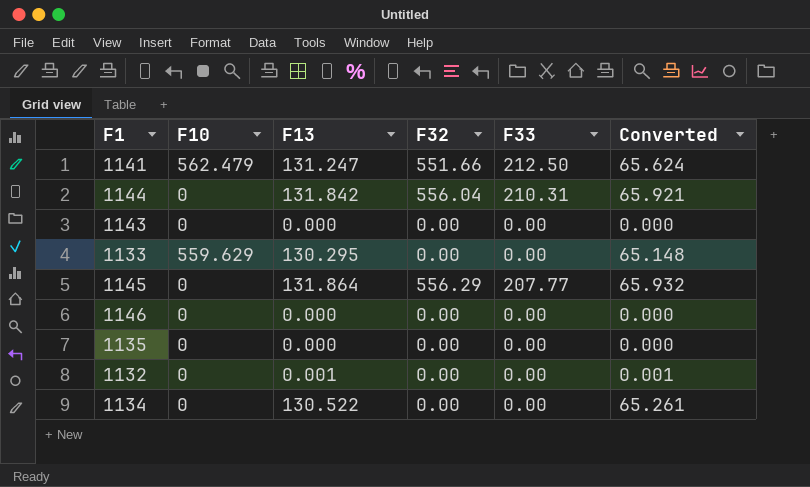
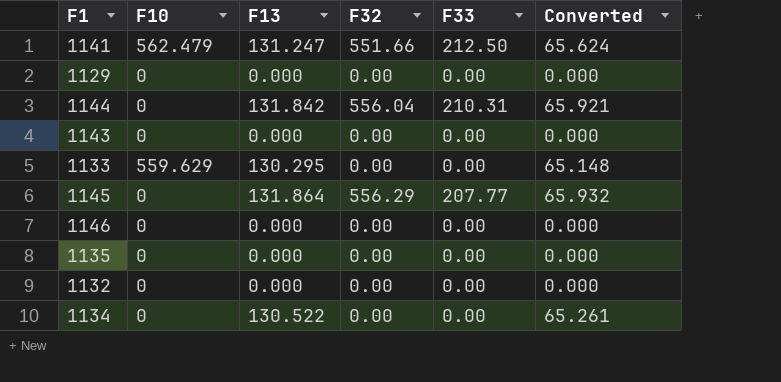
row 1129: none -> 0 | 0.000 | 0.00 | 0.00 | 0.000
1132 | F13: 0.001 -> 0.000
1132 | Converted: 0.001 -> 0.000

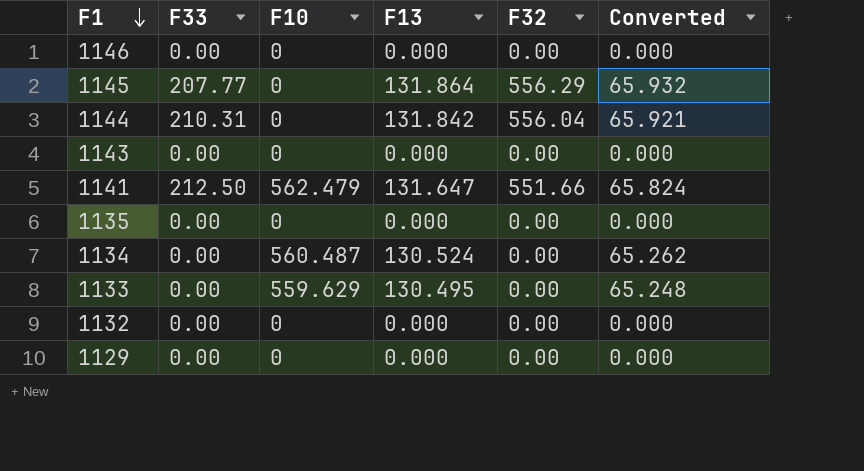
row order: none -> F1 descending
column F33 | position: 5 -> 2
1141 | F13: 131.247 -> 131.647
1141 | Converted: 65.624 -> 65.824
1134 | F10: 0 -> 560.487
1134 | F13: 130.522 -> 130.524
1134 | Converted: 65.261 -> 65.262
1133 | F13: 130.295 -> 130.495
1133 | Converted: 65.148 -> 65.248

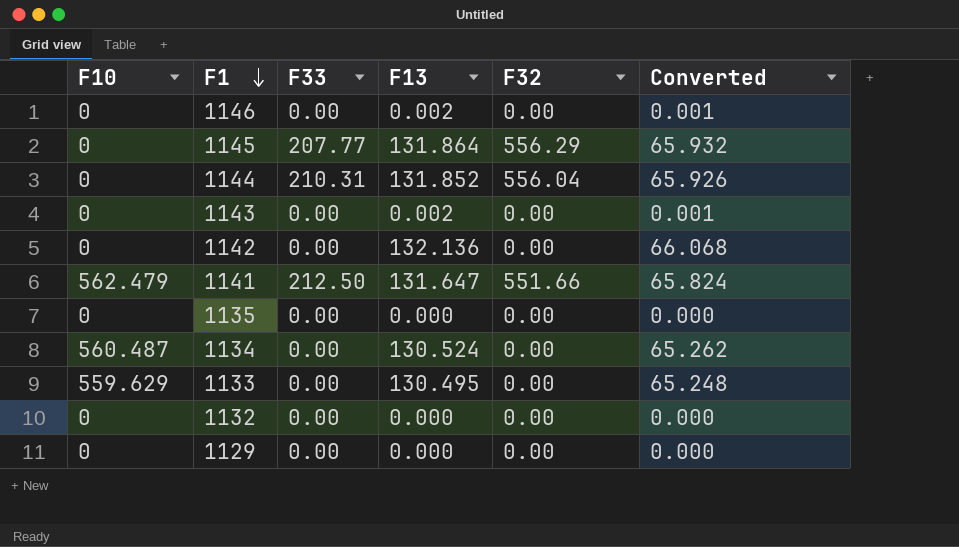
column F10 | position: 3 -> 1
1146 | F13: 0.000 -> 0.002
1146 | Converted: 0.000 -> 0.001
1144 | F13: 131.842 -> 131.852
1144 | Converted: 65.921 -> 65.926
1143 | F13: 0.000 -> 0.002
1143 | Converted: 0.000 -> 0.001
row 1142: none -> 0 | 0.00 | 132.136 | 0.00 | 66.068

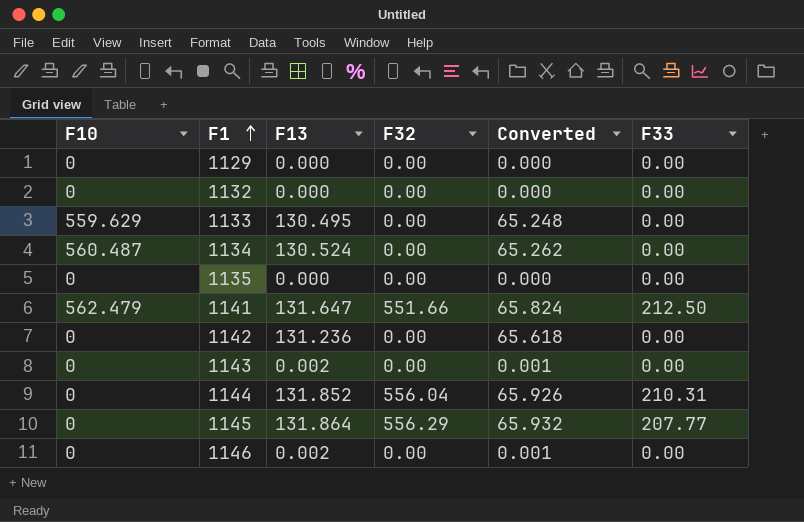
row order: F1 descending -> F1 ascending
column F33 | position: 3 -> 6
1142 | F13: 132.136 -> 131.236
1142 | Converted: 66.068 -> 65.618

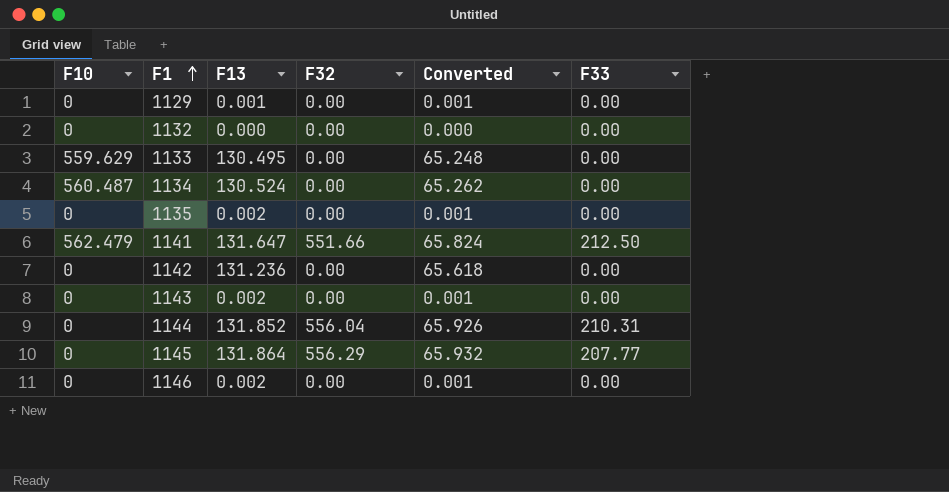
1129 | F13: 0.000 -> 0.001
1129 | Converted: 0.000 -> 0.001
1135 | F13: 0.000 -> 0.002
1135 | Converted: 0.000 -> 0.001

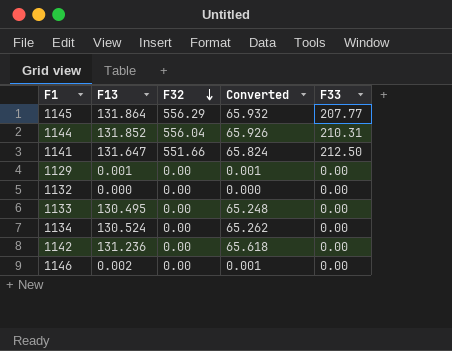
row order: F1 ascending -> F32 descending
column F10 | position: 1 -> none
row 1135: 0 | 0.002 | 0.00 | 0.001 | 0.00 -> none
row 1143: 0 | 0.002 | 0.00 | 0.001 | 0.00 -> none

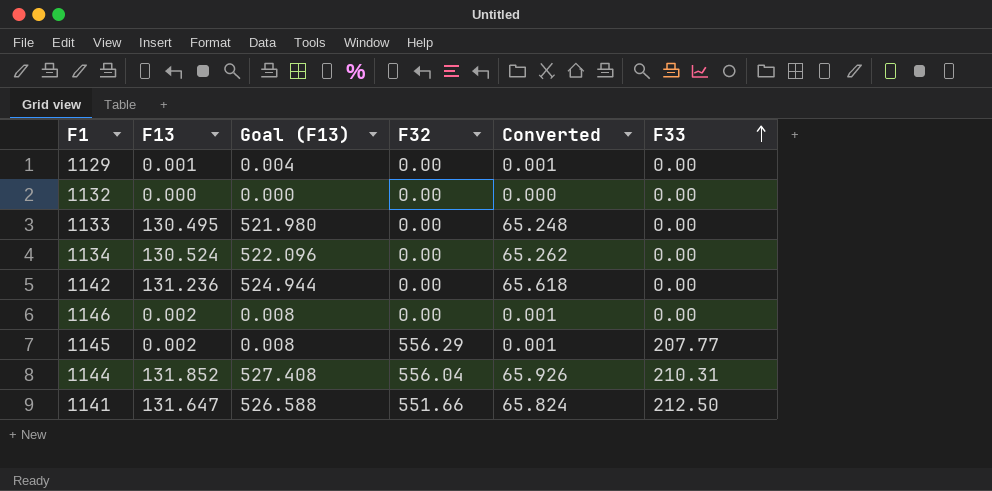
row order: F32 descending -> F33 ascending
column Goal (F13) | formula: none -> [F13] * 4
1145 | F13: 131.864 -> 0.002
1145 | Converted: 65.932 -> 0.001

